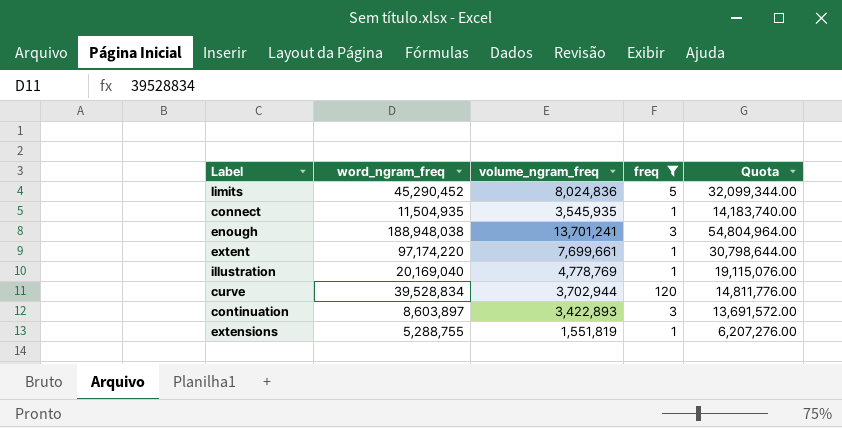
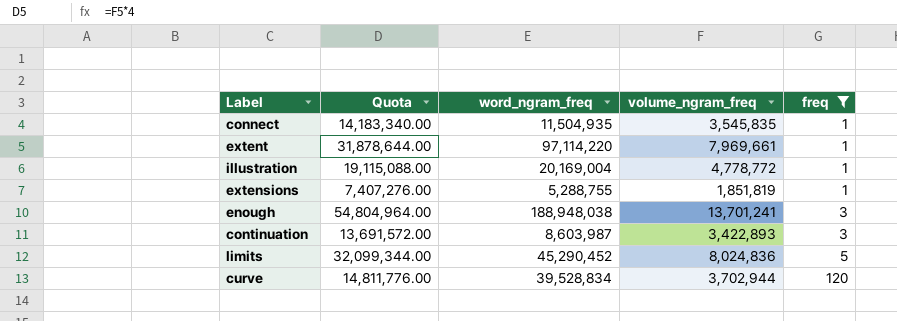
row order: none -> freq ascending
column Quota | position: 5 -> 2
connect | Quota: 14,183,740.00 -> 14,183,340.00
connect | volume_ngram_freq: 3,545,935 -> 3,545,835
extent | Quota: 30,798,644.00 -> 31,878,644.00
extent | word_ngram_freq: 97,174,220 -> 97,114,220
extent | volume_ngram_freq: 7,699,661 -> 7,969,661
illustration | Quota: 19,115,076.00 -> 19,115,088.00
illustration | word_ngram_freq: 20,169,040 -> 20,169,004
illustration | volume_ngram_freq: 4,778,769 -> 4,778,772
extensions | Quota: 6,207,276.00 -> 7,407,276.00
extensions | volume_ngram_freq: 1,551,819 -> 1,851,819
continuation | word_ngram_freq: 8,603,897 -> 8,603,987

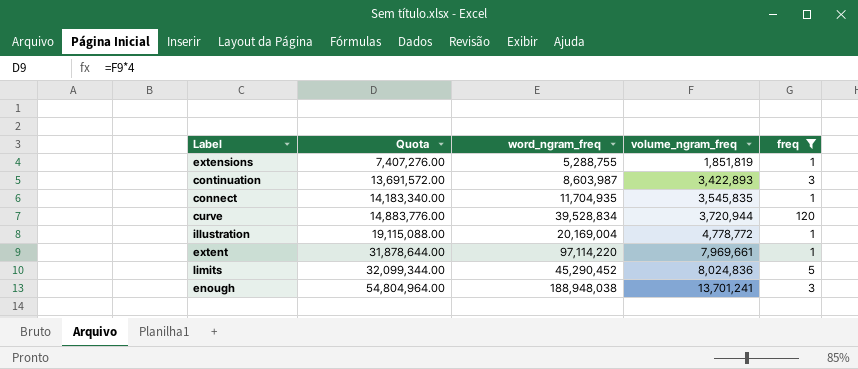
row order: freq ascending -> Quota ascending
connect | word_ngram_freq: 11,504,935 -> 11,704,935
curve | Quota: 14,811,776.00 -> 14,883,776.00
curve | volume_ngram_freq: 3,702,944 -> 3,720,944

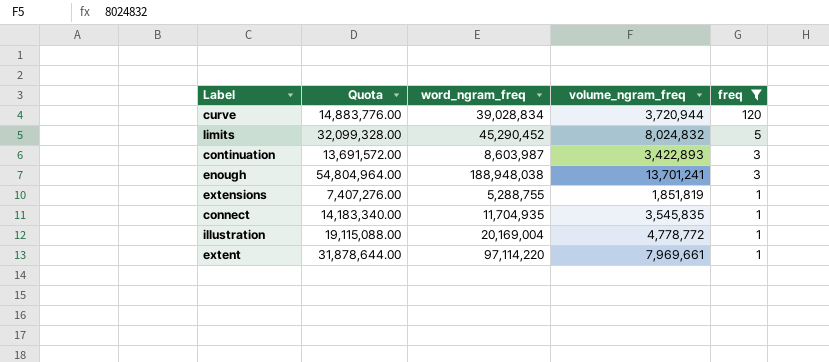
row order: Quota ascending -> freq descending
curve | word_ngram_freq: 39,528,834 -> 39,028,834
limits | Quota: 32,099,344.00 -> 32,099,328.00
limits | volume_ngram_freq: 8,024,836 -> 8,024,832

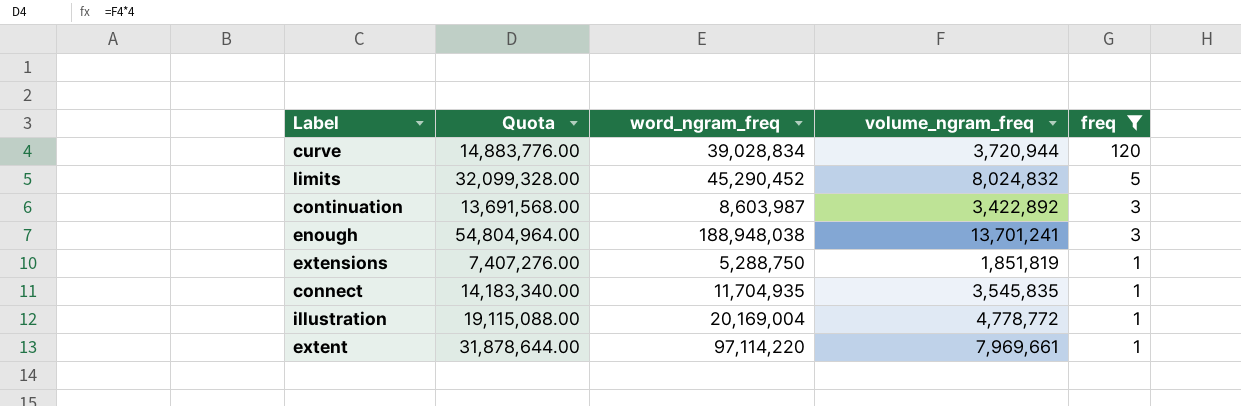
continuation | Quota: 13,691,572.00 -> 13,691,568.00
continuation | volume_ngram_freq: 3,422,893 -> 3,422,892
extensions | word_ngram_freq: 5,288,755 -> 5,288,750

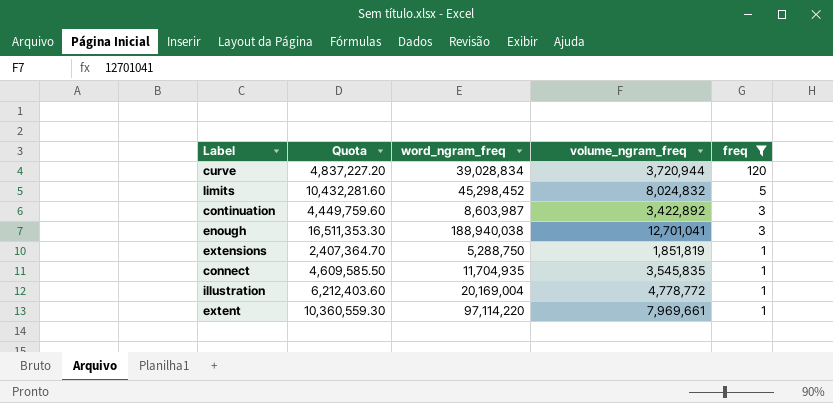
column Quota | formula: [volume_ngram_freq] * 4 -> [volume_ngram_freq] * 1.3
limits | word_ngram_freq: 45,290,452 -> 45,298,452
enough | word_ngram_freq: 188,948,038 -> 188,940,038
enough | volume_ngram_freq: 13,701,241 -> 12,701,041

